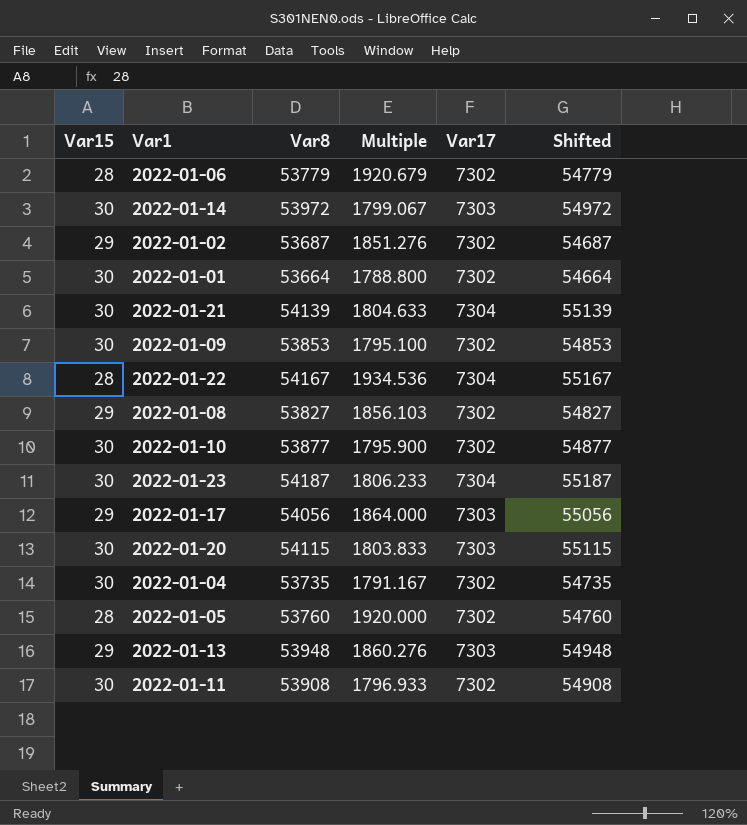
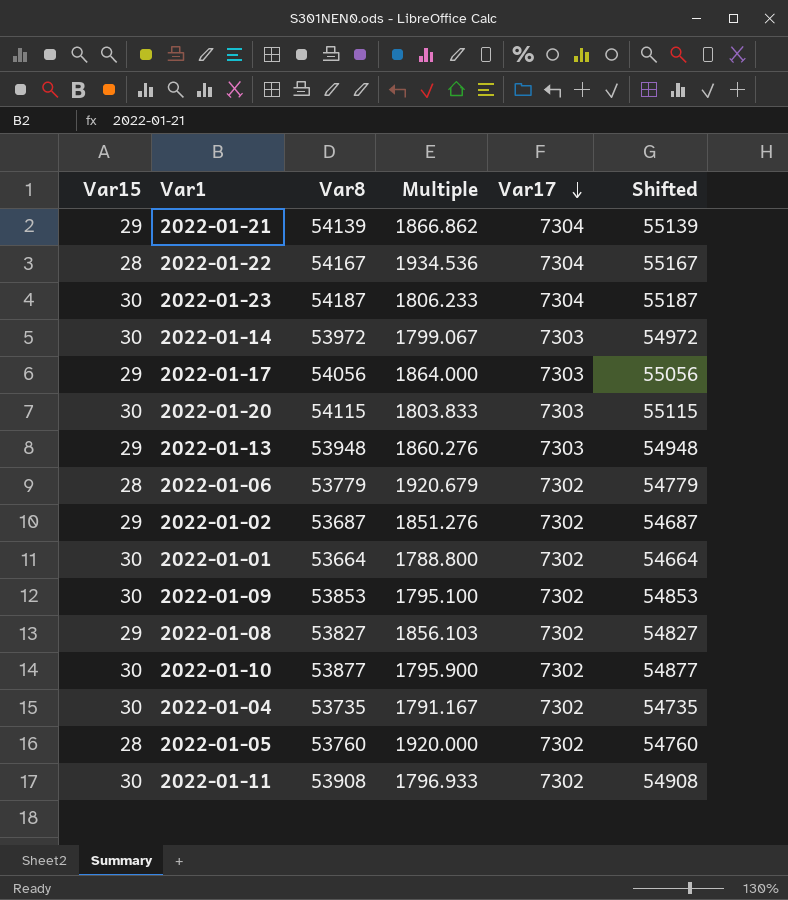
row order: none -> Var17 descending
2022-01-21 | Var15: 30 -> 29
2022-01-21 | Multiple: 1804.633 -> 1866.862

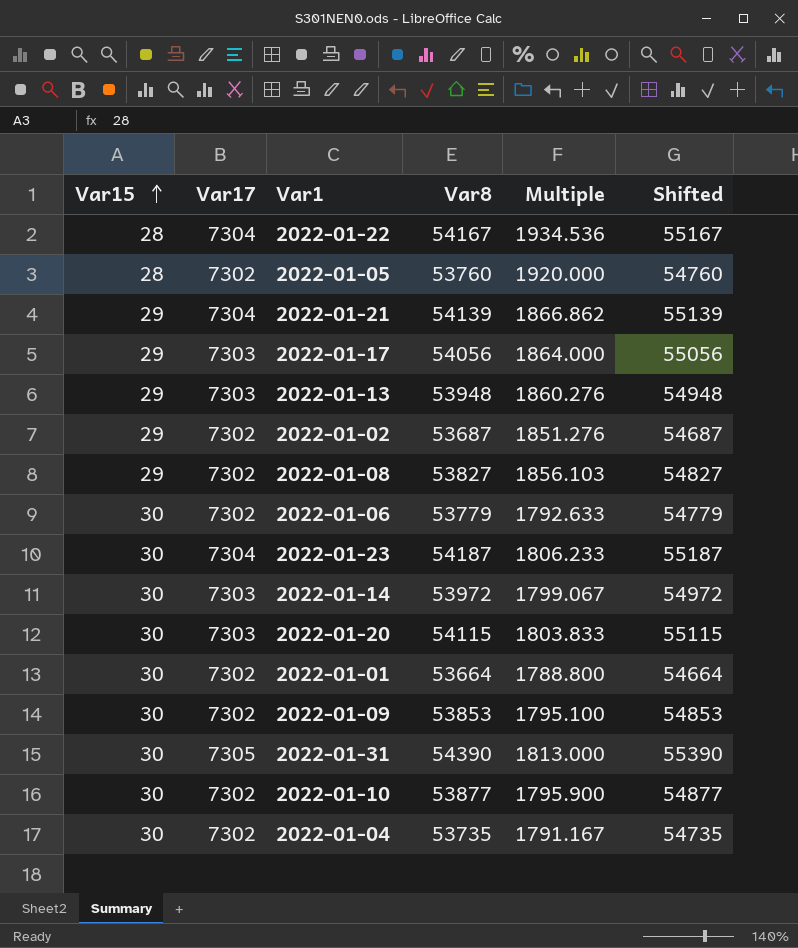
row order: Var17 descending -> Var15 ascending
column Var17 | position: 5 -> 2
row 2022-01-11: 30 | 53908 | 1796.933 | 7302 | 54908 -> none
2022-01-06 | Var15: 28 -> 30
2022-01-06 | Multiple: 1920.679 -> 1792.633
row 2022-01-31: none -> 30 | 7305 | 54390 | 1813.000 | 55390

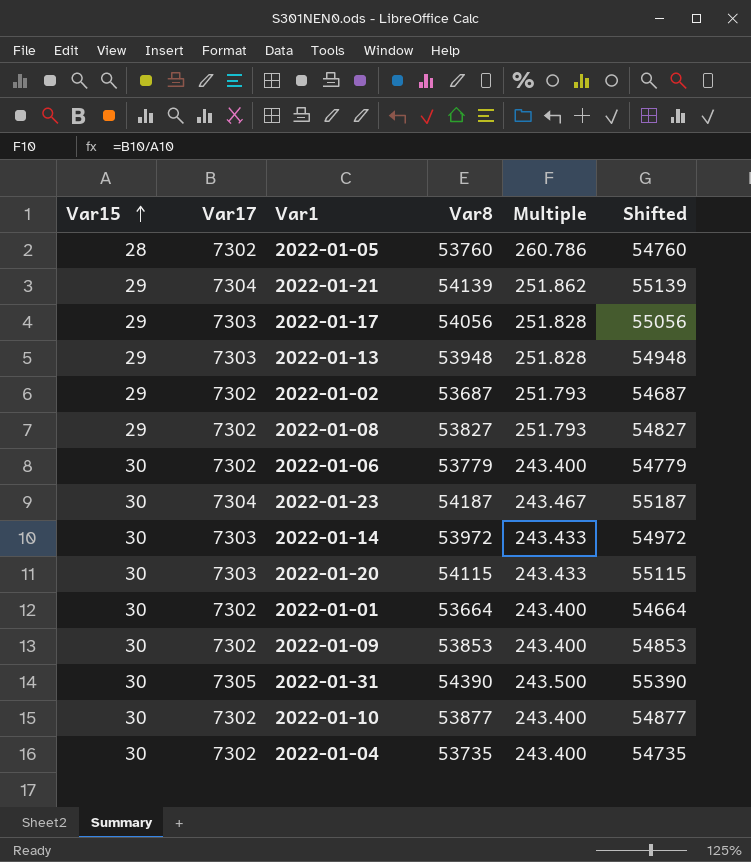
column Multiple | formula: [Var8] / [Var15] -> [Var17] / [Var15]
row 2022-01-22: 28 | 7304 | 54167 | 1934.536 | 55167 -> none

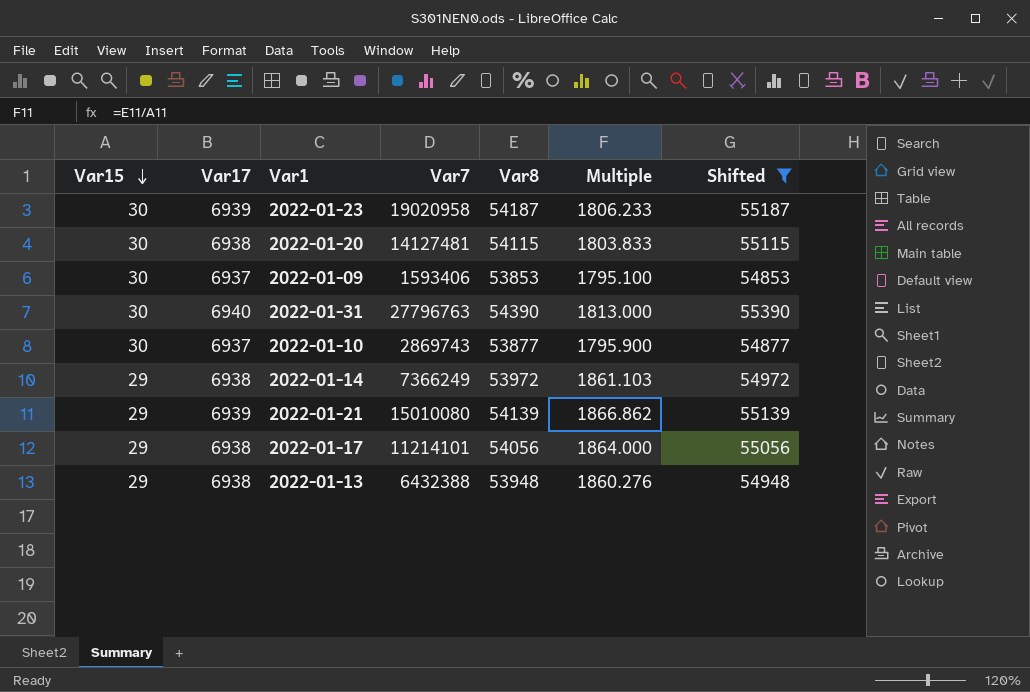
filter: none -> Shifted >= 54853
row order: Var15 ascending -> Var15 descending
column Var7 | position: none -> 4
column Multiple | formula: [Var17] / [Var15] -> [Var8] / [Var15]
2022-01-23 | Var17: 7304 -> 6939
2022-01-20 | Var17: 7303 -> 6938
2022-01-09 | Var17: 7302 -> 6937
2022-01-31 | Var17: 7305 -> 6940
2022-01-10 | Var17: 7302 -> 6937
2022-01-14 | Var15: 30 -> 29
2022-01-14 | Var17: 7303 -> 6938
2022-01-21 | Var17: 7304 -> 6939
2022-01-17 | Var17: 7303 -> 6938
2022-01-13 | Var17: 7303 -> 6938

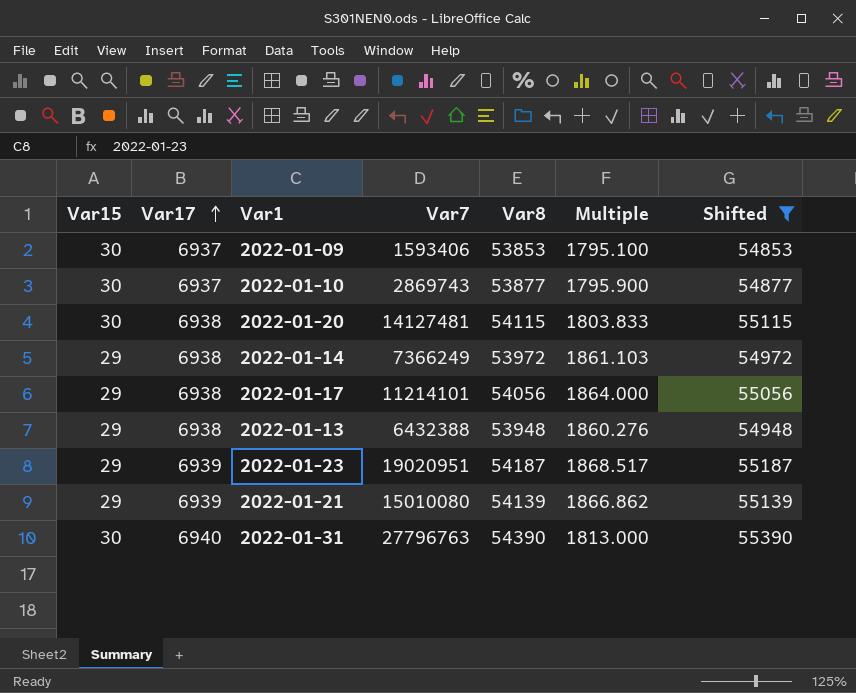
row order: Var15 descending -> Var17 ascending
2022-01-23 | Var15: 30 -> 29
2022-01-23 | Var7: 19020958 -> 19020951
2022-01-23 | Multiple: 1806.233 -> 1868.517

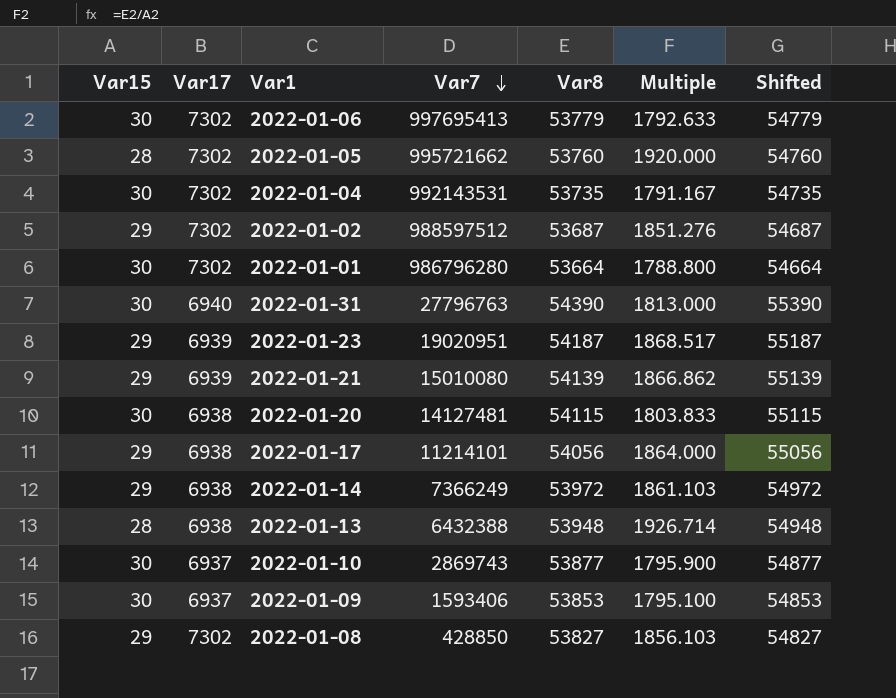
filter: Shifted >= 54853 -> none
row order: Var17 ascending -> Var7 descending
2022-01-13 | Var15: 29 -> 28
2022-01-13 | Multiple: 1860.276 -> 1926.714

